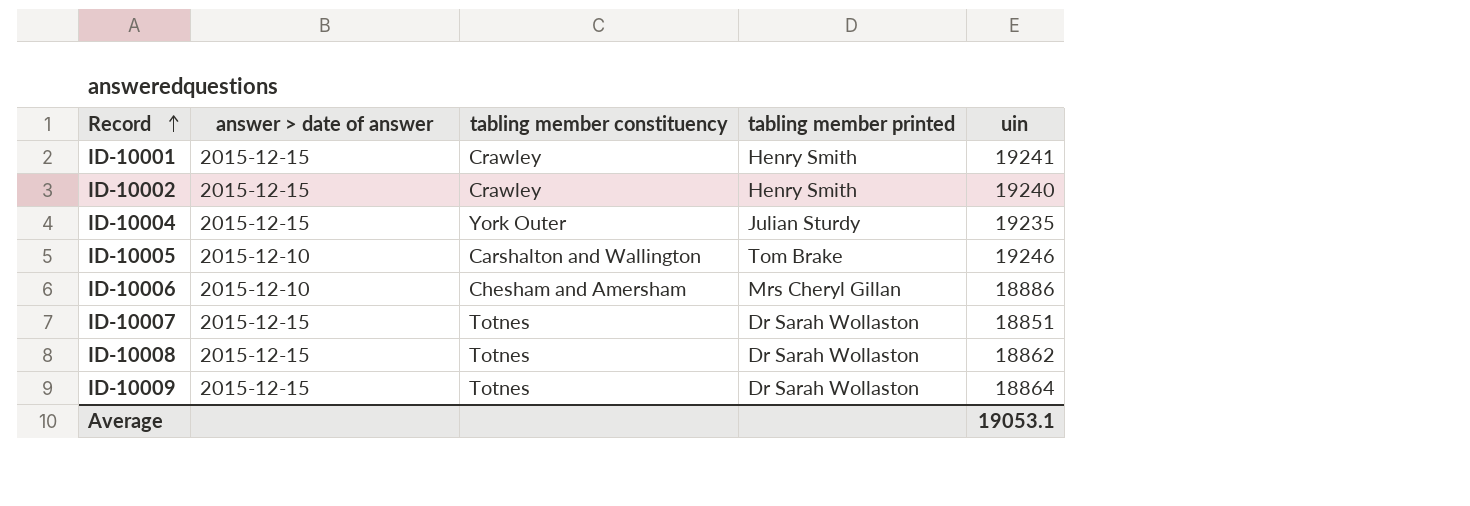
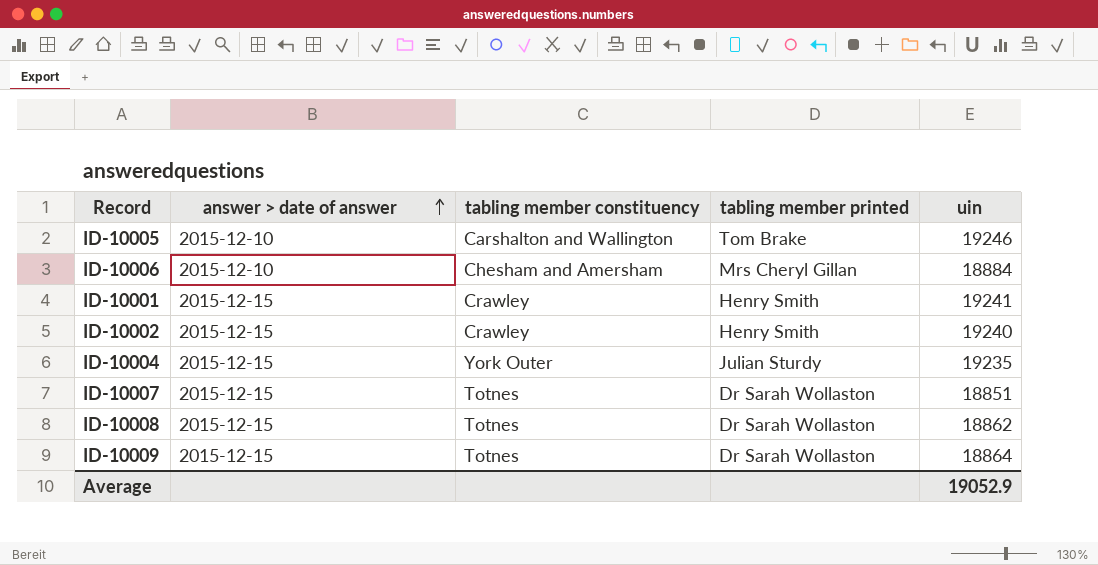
row order: Record ascending -> answer > date of answer ascending
ID-10006 | uin: 18886 -> 18884
Average | uin: 19053.1 -> 19052.9

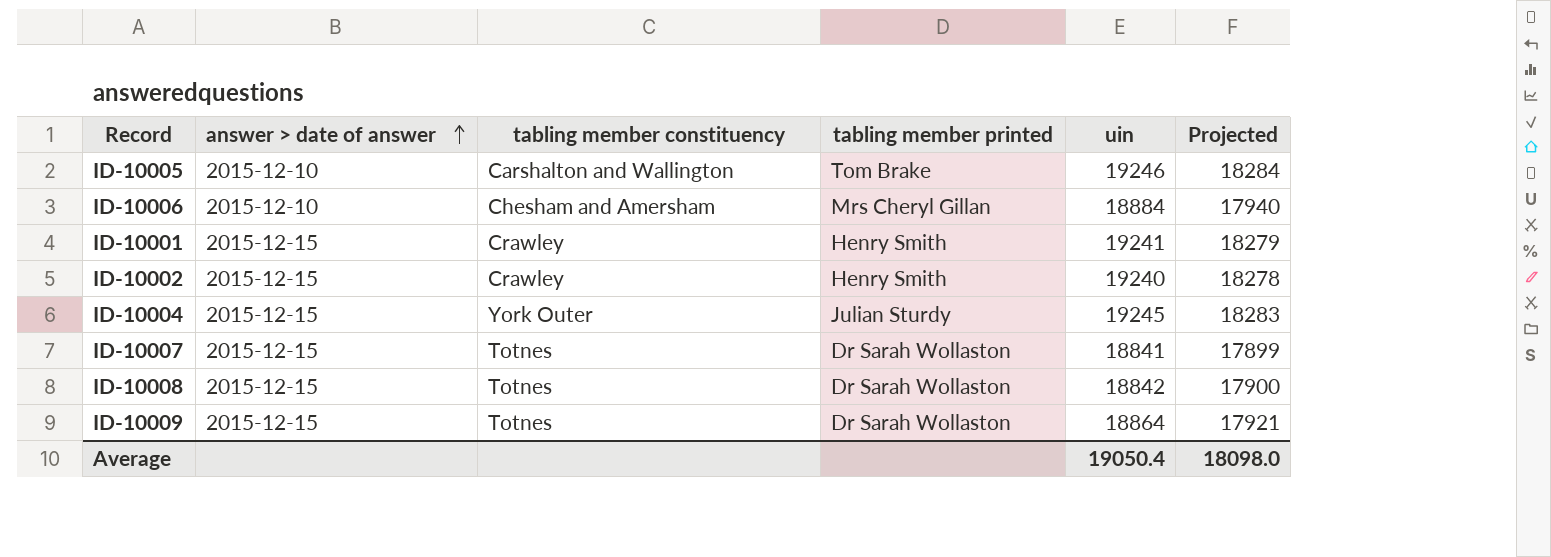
column Projected | formula: none -> [uin] * 0.95
ID-10004 | uin: 19235 -> 19245
ID-10007 | uin: 18851 -> 18841
ID-10008 | uin: 18862 -> 18842
Average | uin: 19052.9 -> 19050.4

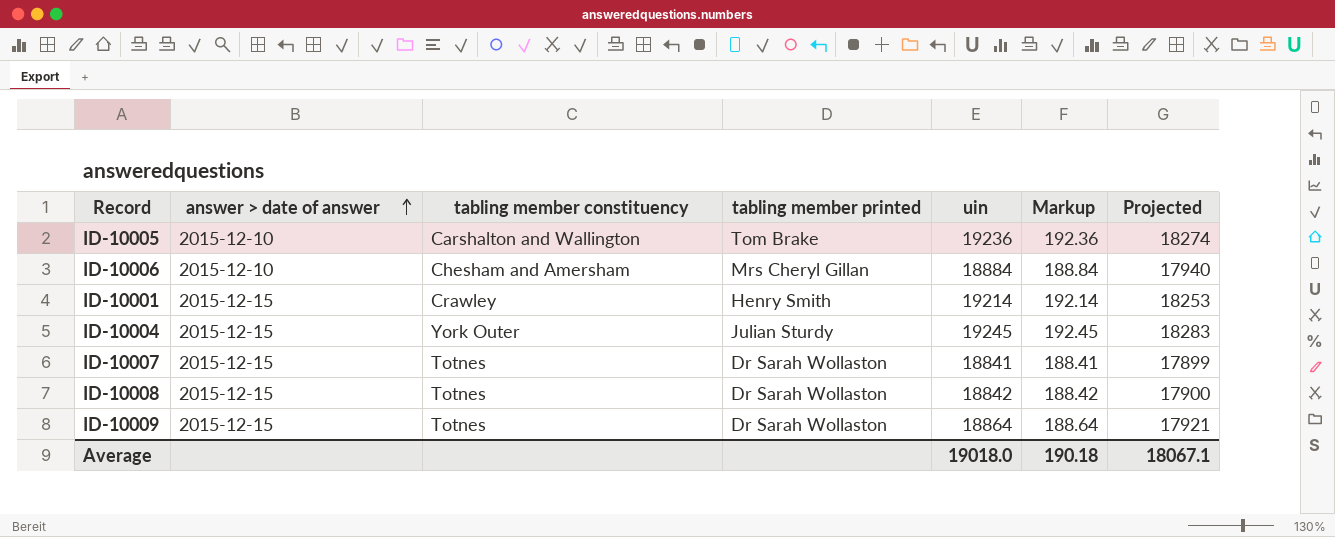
column Markup | formula: none -> [uin] * 0.01
row ID-10002: 2015-12-15 | Crawley | Henry Smith | 19240 | 18278 -> none
ID-10005 | uin: 19246 -> 19236
ID-10005 | Projected: 18284 -> 18274
ID-10001 | uin: 19241 -> 19214
ID-10001 | Projected: 18279 -> 18253
Average | uin: 19050.4 -> 19018.0
Average | Projected: 18098.0 -> 18067.1

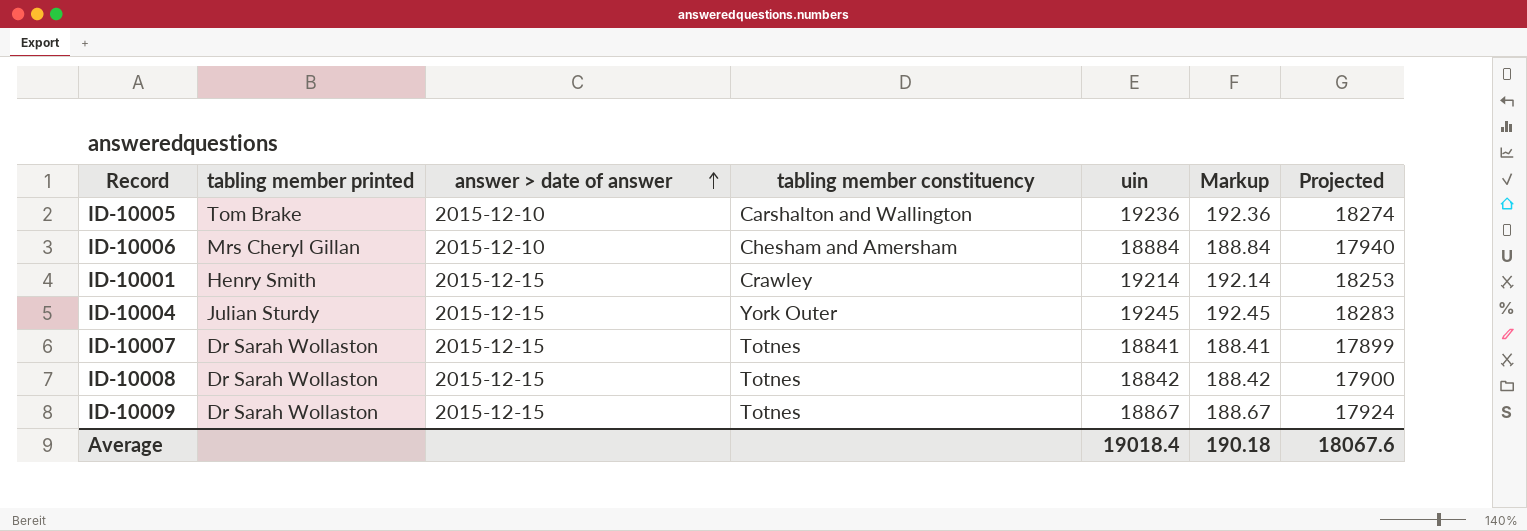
column tabling member printed | position: 4 -> 2
ID-10009 | uin: 18864 -> 18867
ID-10009 | Markup: 188.64 -> 188.67
ID-10009 | Projected: 17921 -> 17924
Average | uin: 19018.0 -> 19018.4
Average | Projected: 18067.1 -> 18067.6

